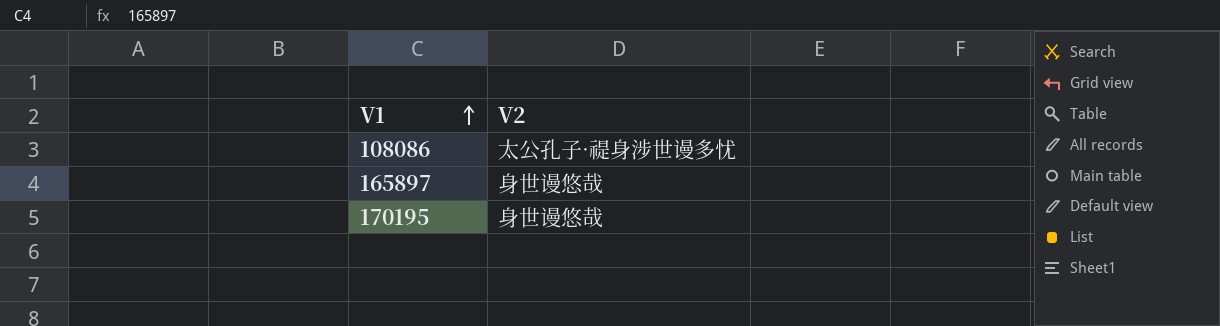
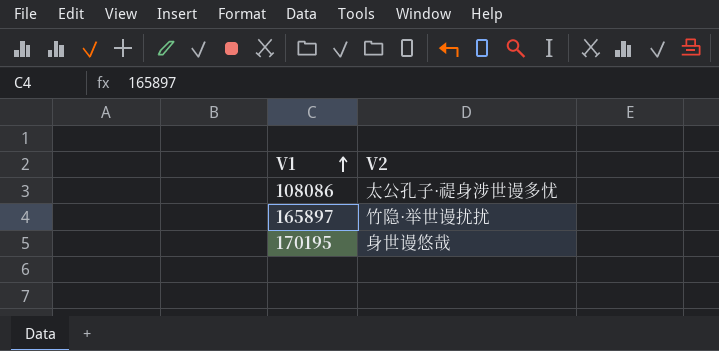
165897 | V2: 身世谩悠哉 -> 竹隐·举世谩扰扰

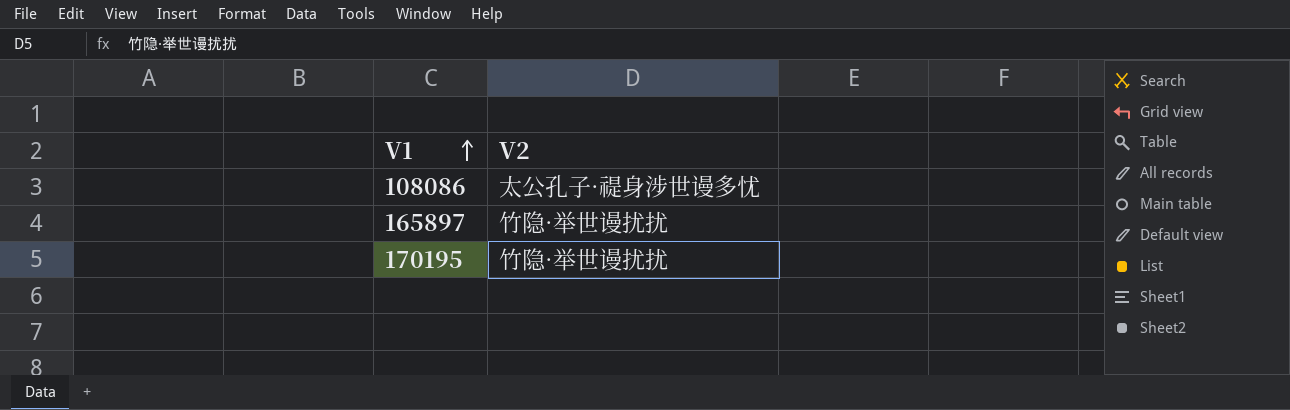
170195 | V2: 身世谩悠哉 -> 竹隐·举世谩扰扰

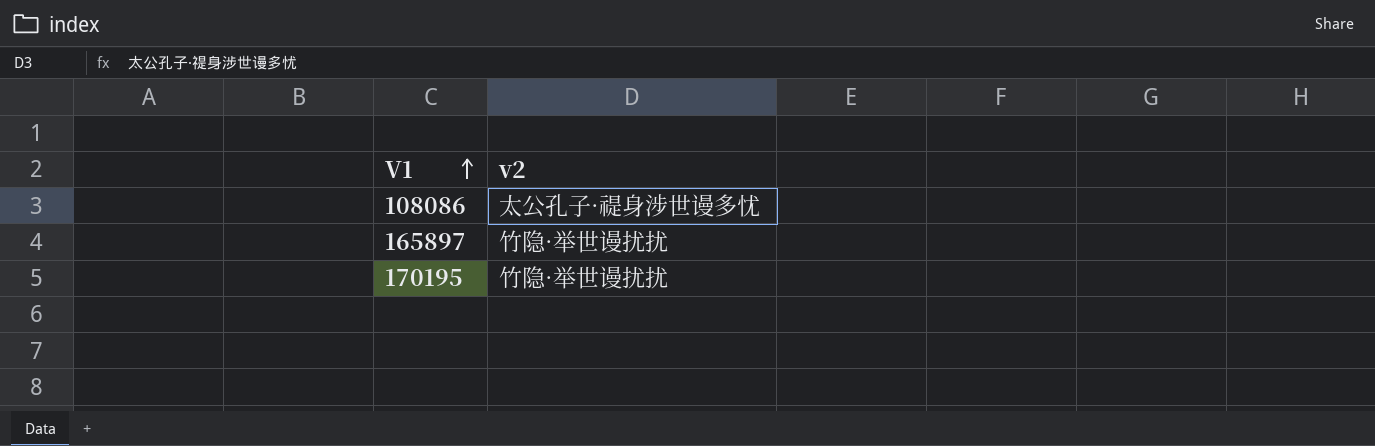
column name: V2 -> v2

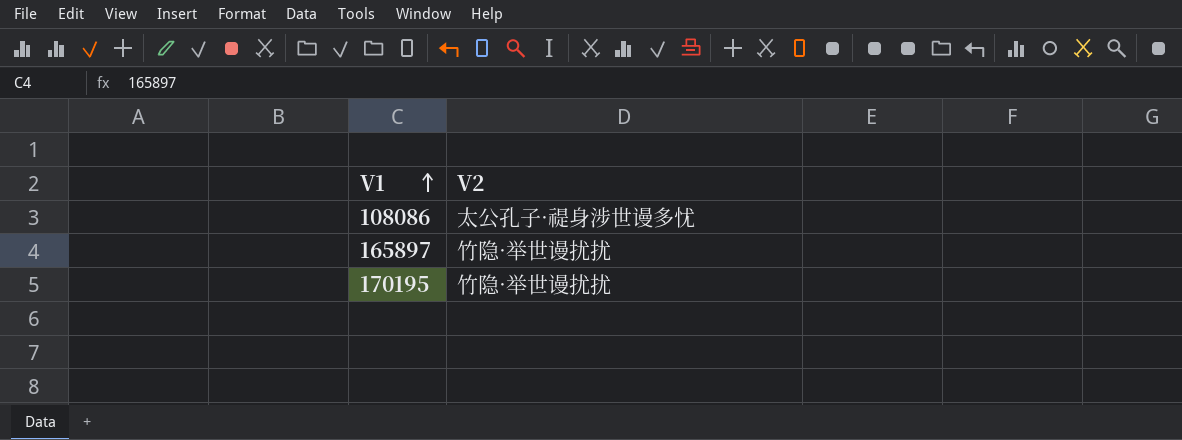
column name: v2 -> V2

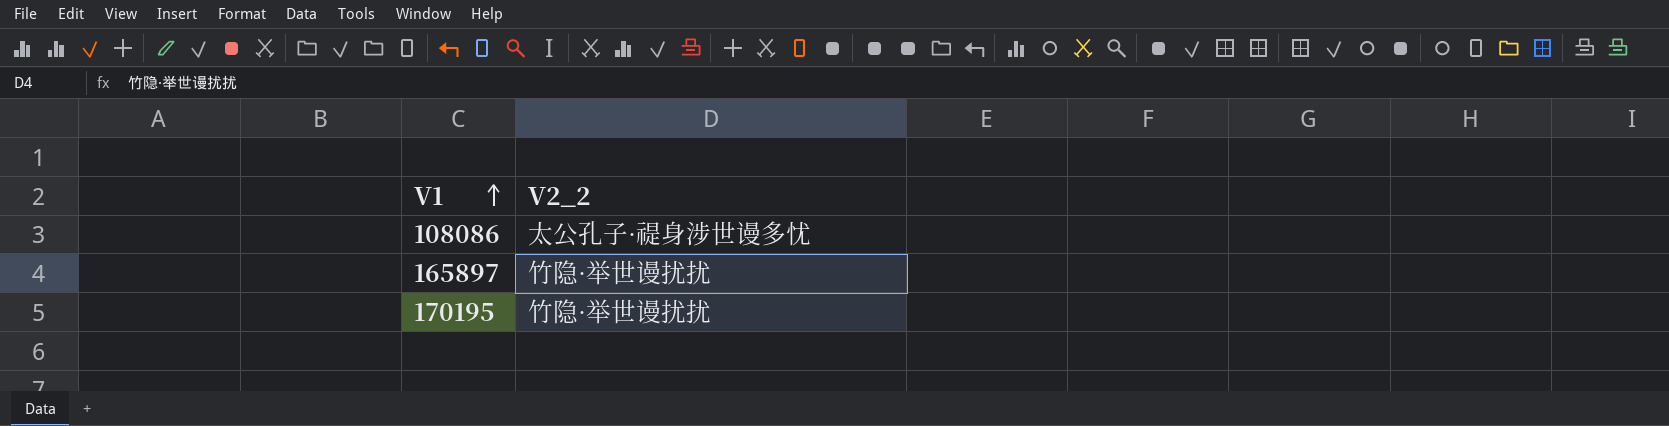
column name: V2 -> V2_2

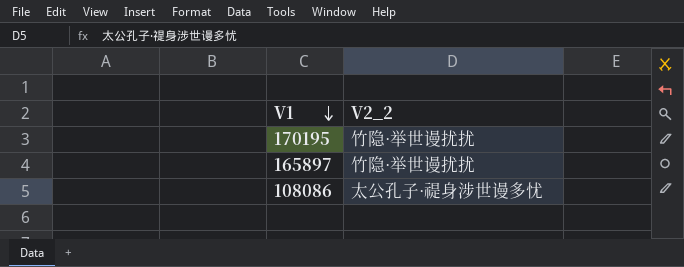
row order: V1 ascending -> V1 descending

